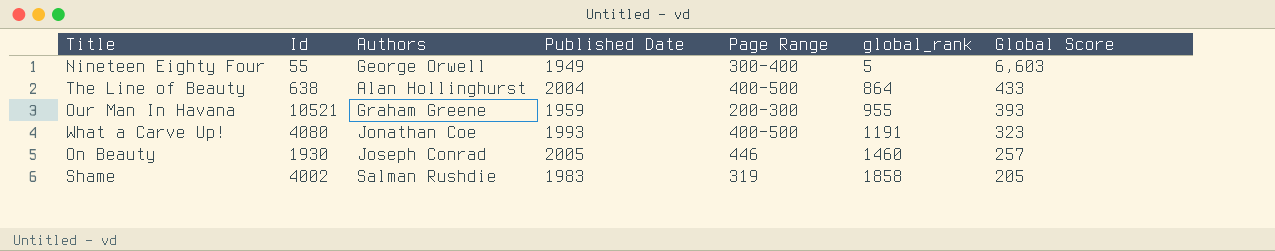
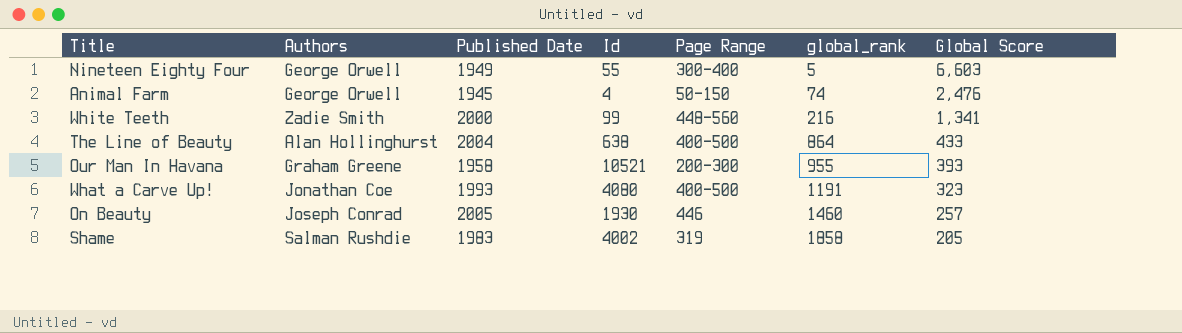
column Id | position: 2 -> 4
row Animal Farm: none -> George Orwell | 1945 | 4 | 50-150 | 74 | 2,476
row White Teeth: none -> Zadie Smith | 2000 | 99 | 448-560 | 216 | 1,341
Our Man In Havana | Published Date: 1959 -> 1958

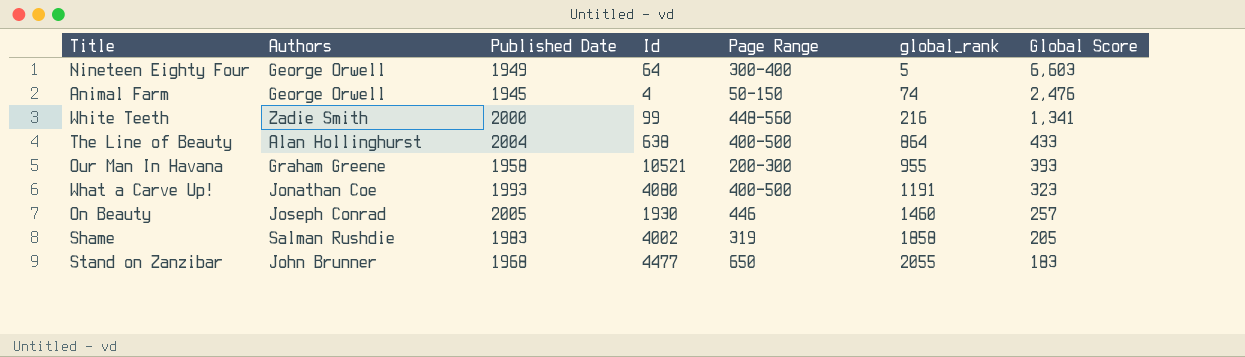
Nineteen Eighty Four | Id: 55 -> 64
row Stand on Zanzibar: none -> John Brunner | 1968 | 4477 | 650 | 2055 | 183

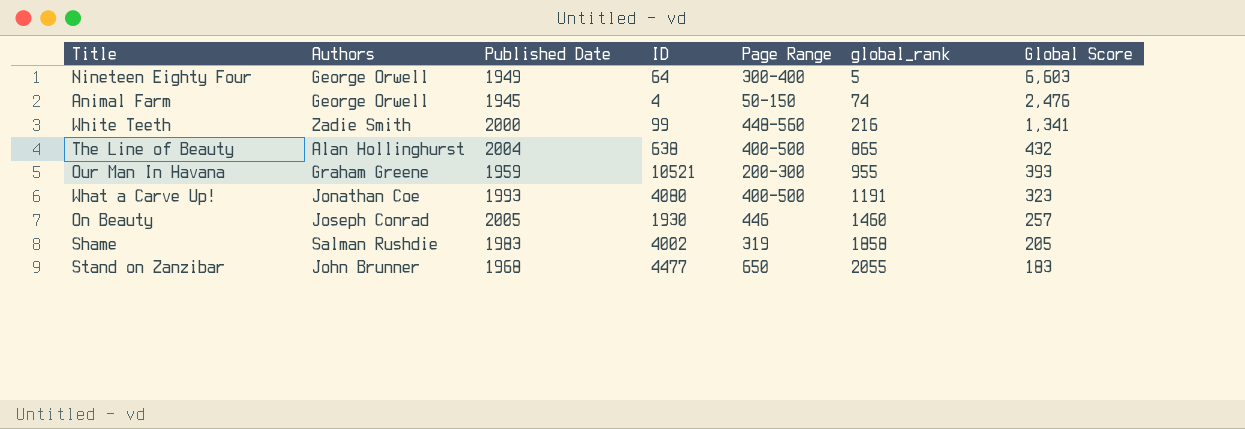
column name: Id -> ID
The Line of Beauty | global_rank: 864 -> 865
The Line of Beauty | Global Score: 433 -> 432
Our Man In Havana | Published Date: 1958 -> 1959

